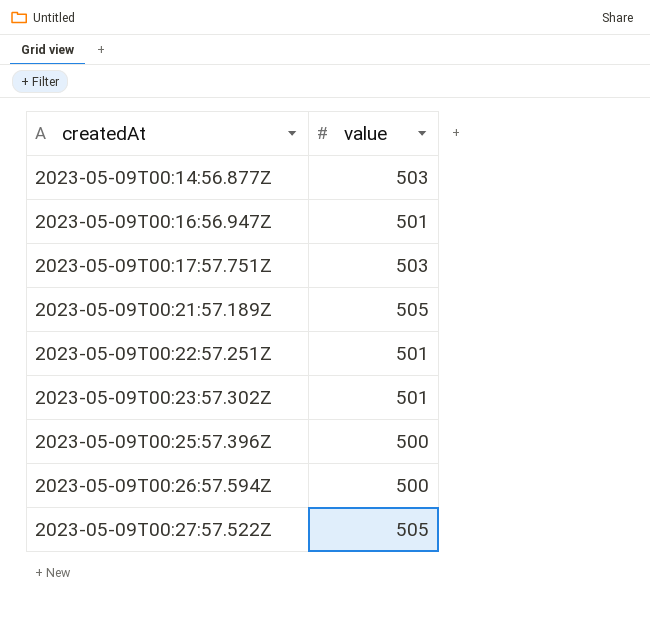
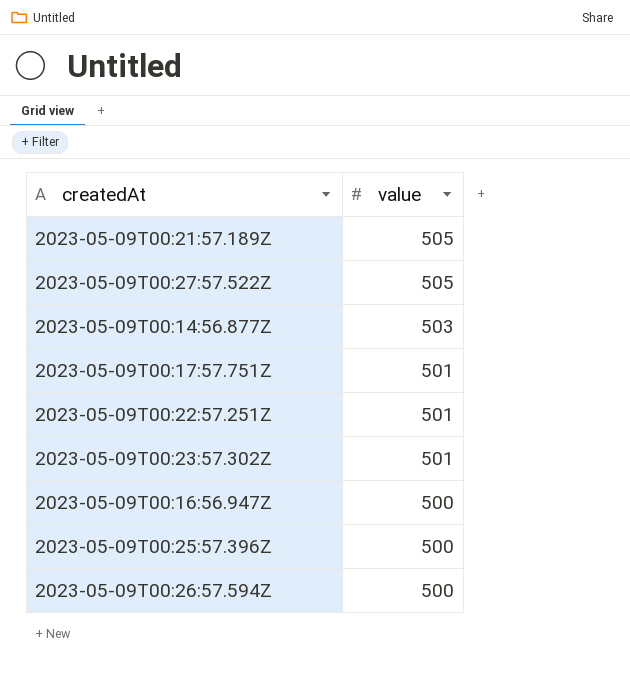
row order: createdAt ascending -> value descending
2023-05-09T00:17:57.751Z | value: 503 -> 501
2023-05-09T00:16:56.947Z | value: 501 -> 500

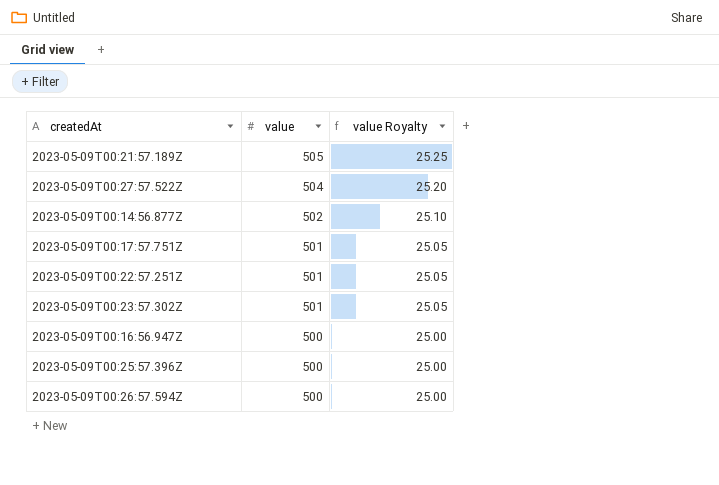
column value Royalty | formula: none -> [value] * 0.05
2023-05-09T00:27:57.522Z | value: 505 -> 504
2023-05-09T00:14:56.877Z | value: 503 -> 502

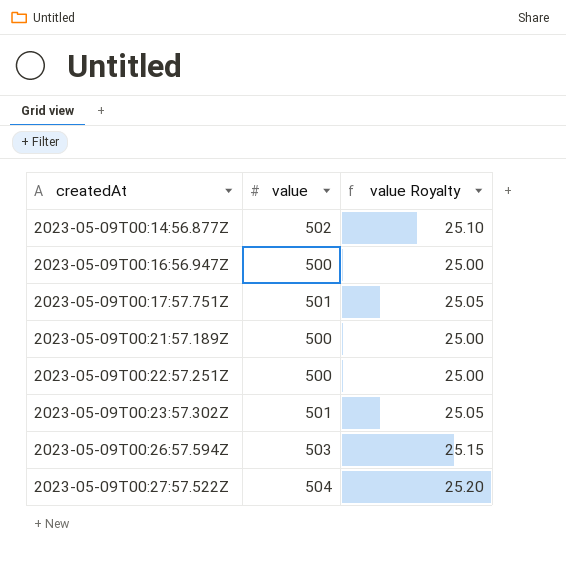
row order: value descending -> createdAt ascending
row 2023-05-09T00:25:57.396Z: 500 | 25.00 -> none
2023-05-09T00:21:57.189Z | value: 505 -> 500
2023-05-09T00:21:57.189Z | value Royalty: 25.25 -> 25.00
2023-05-09T00:22:57.251Z | value: 501 -> 500
2023-05-09T00:22:57.251Z | value Royalty: 25.05 -> 25.00
2023-05-09T00:26:57.594Z | value: 500 -> 503
2023-05-09T00:26:57.594Z | value Royalty: 25.00 -> 25.15

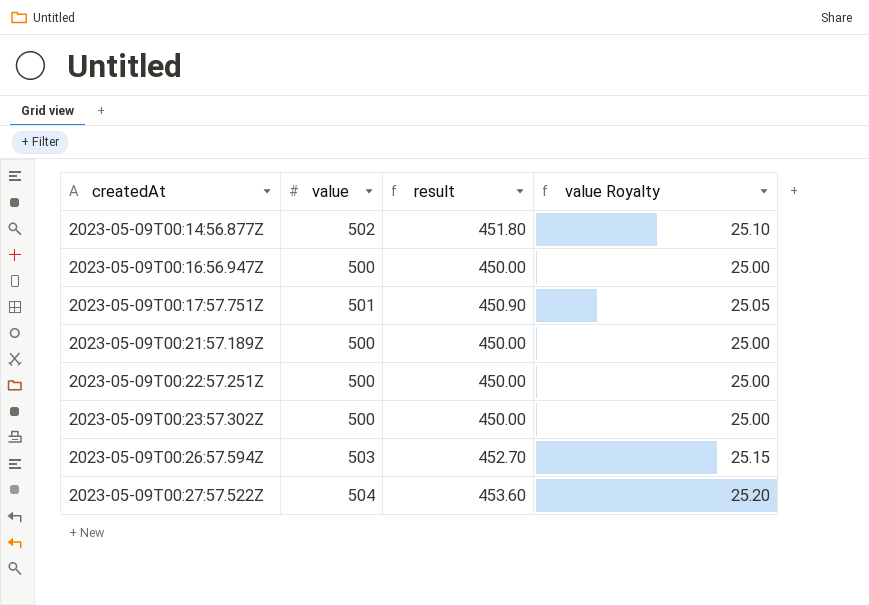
column result | formula: none -> [value] * 0.9
2023-05-09T00:23:57.302Z | value: 501 -> 500
2023-05-09T00:23:57.302Z | value Royalty: 25.05 -> 25.00

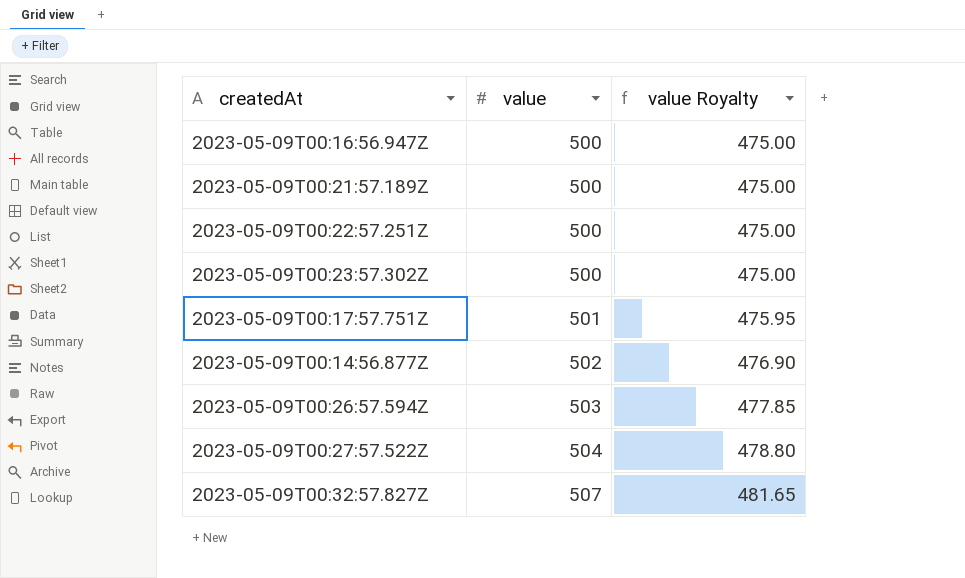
row order: createdAt ascending -> value ascending
column result | formula: [value] * 0.9 -> none
column value Royalty | formula: [value] * 0.05 -> [value] * 0.95
row 2023-05-09T00:32:57.827Z: none -> 507 | 481.65

